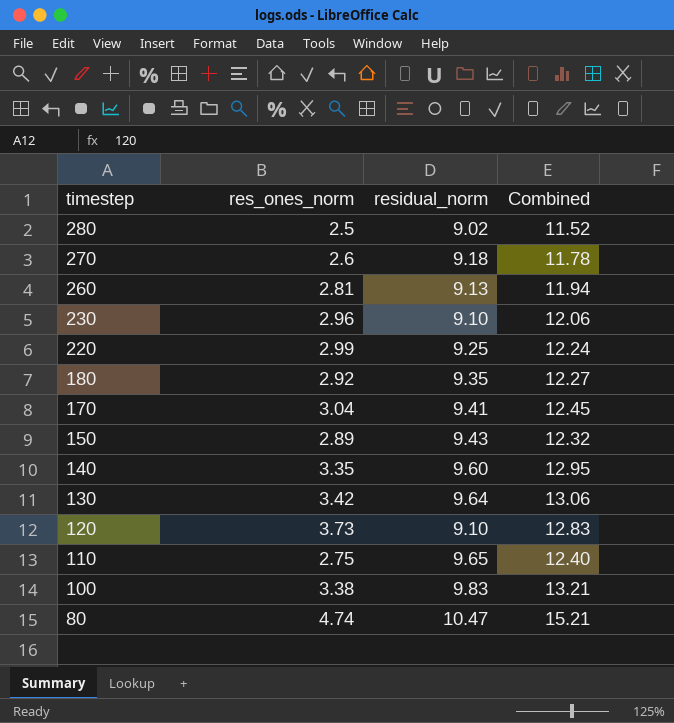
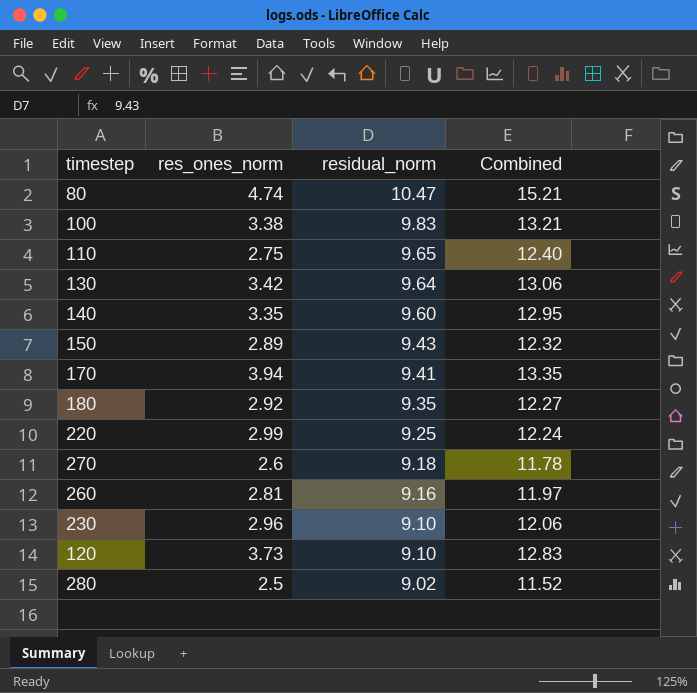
row order: timestep descending -> residual_norm descending
170 | res_ones_norm: 3.04 -> 3.94
170 | Combined: 12.45 -> 13.35
260 | residual_norm: 9.13 -> 9.16
260 | Combined: 11.94 -> 11.97

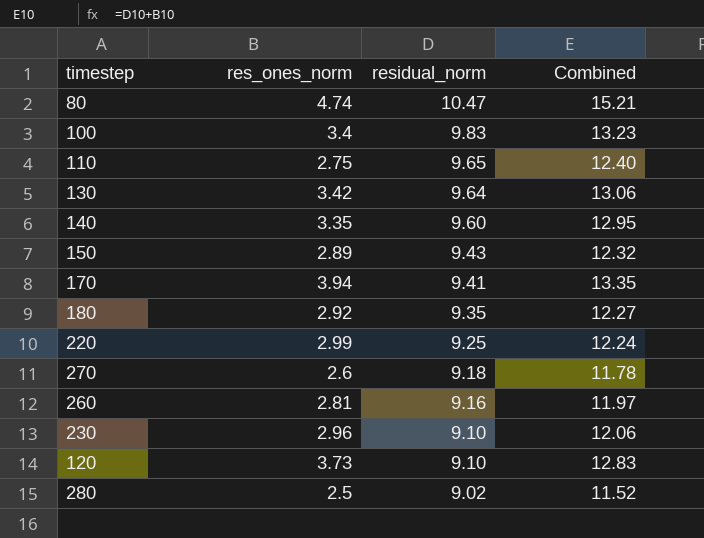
100 | res_ones_norm: 3.38 -> 3.4
100 | Combined: 13.21 -> 13.23

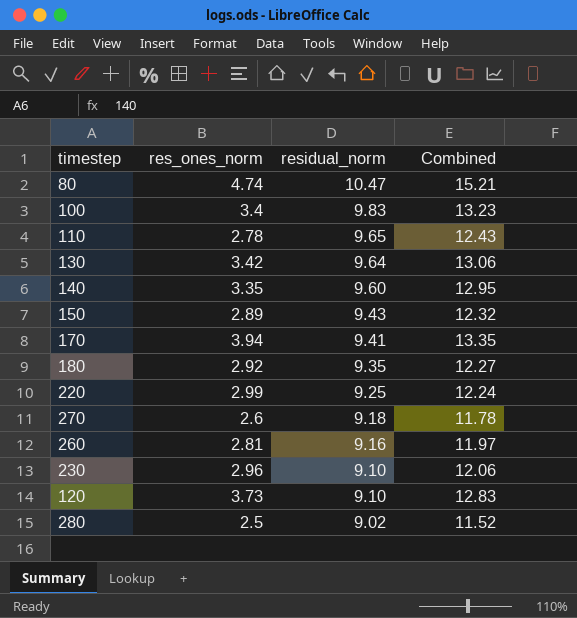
110 | res_ones_norm: 2.75 -> 2.78
110 | Combined: 12.40 -> 12.43

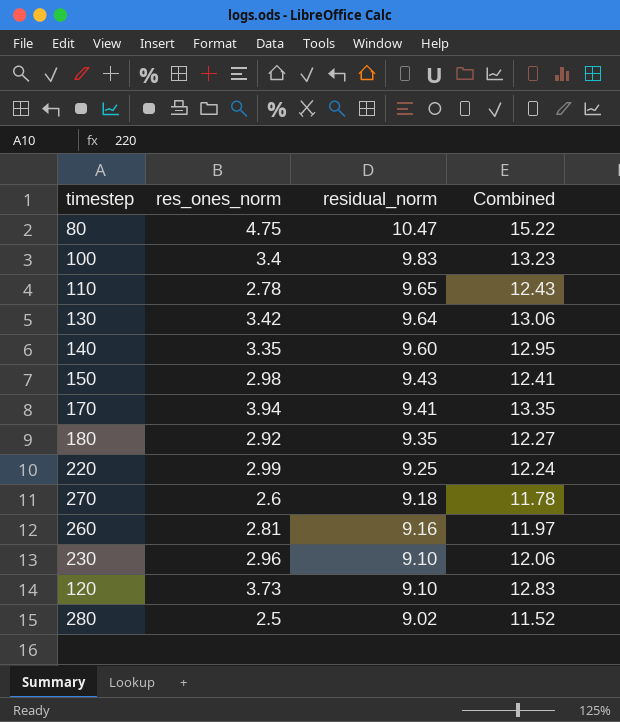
80 | res_ones_norm: 4.74 -> 4.75
80 | Combined: 15.21 -> 15.22
150 | res_ones_norm: 2.89 -> 2.98
150 | Combined: 12.32 -> 12.41

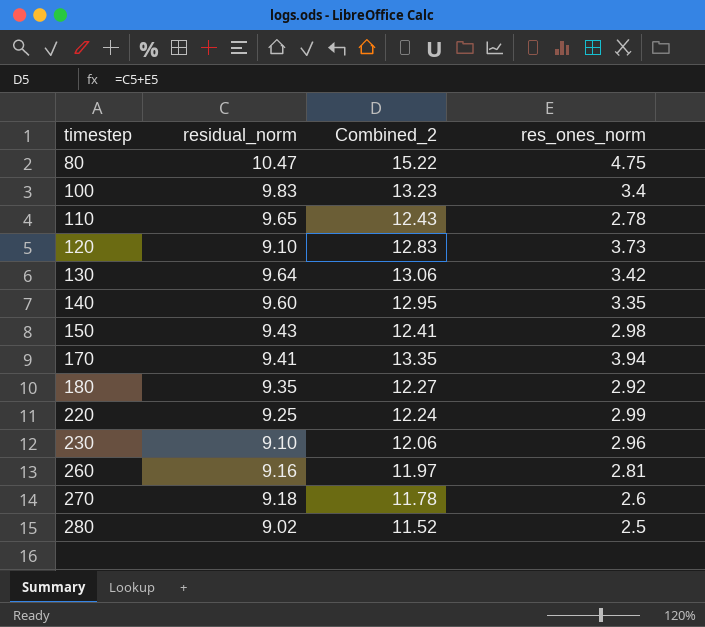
row order: residual_norm descending -> timestep ascending
column name: Combined -> Combined_2
column res_ones_norm | position: 2 -> 4

